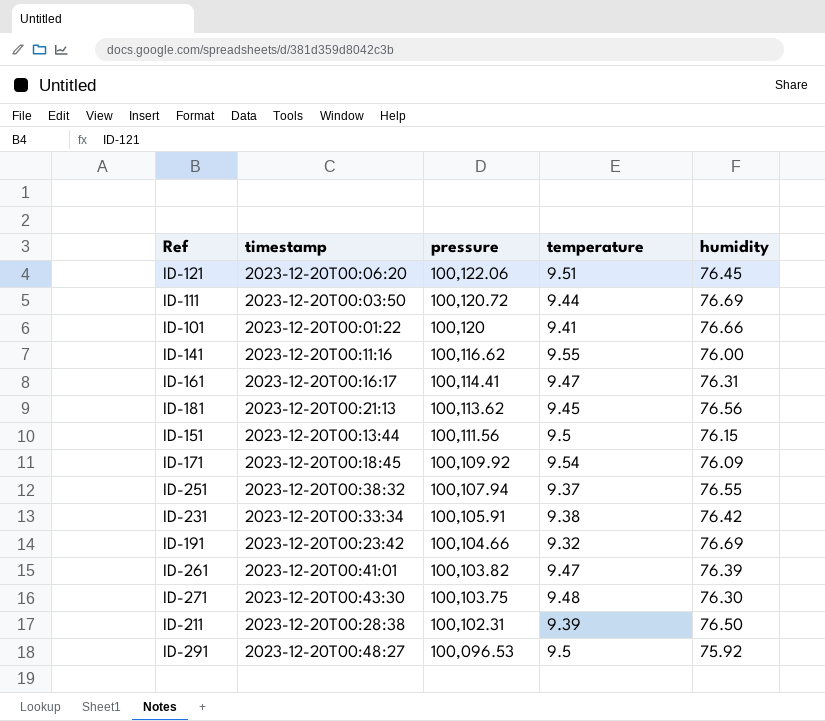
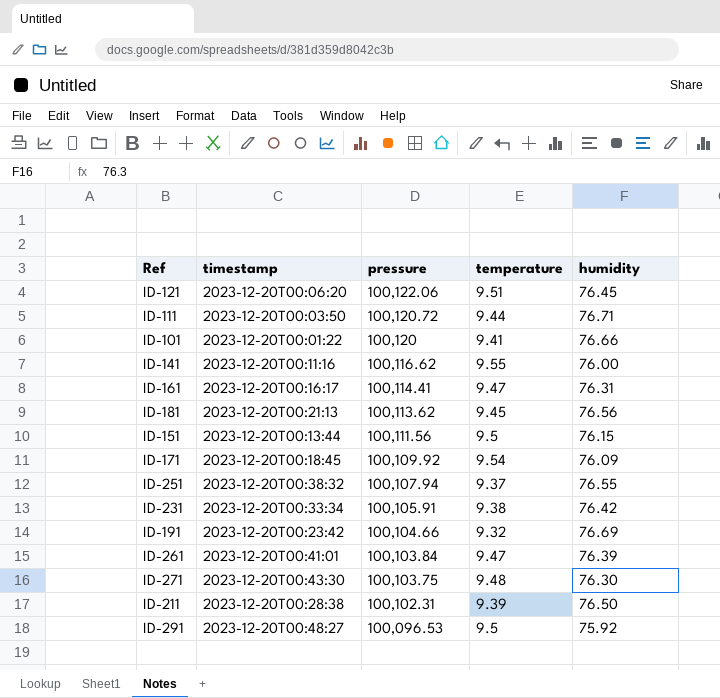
ID-111 | humidity: 76.69 -> 76.71
ID-261 | pressure: 100,103.82 -> 100,103.84

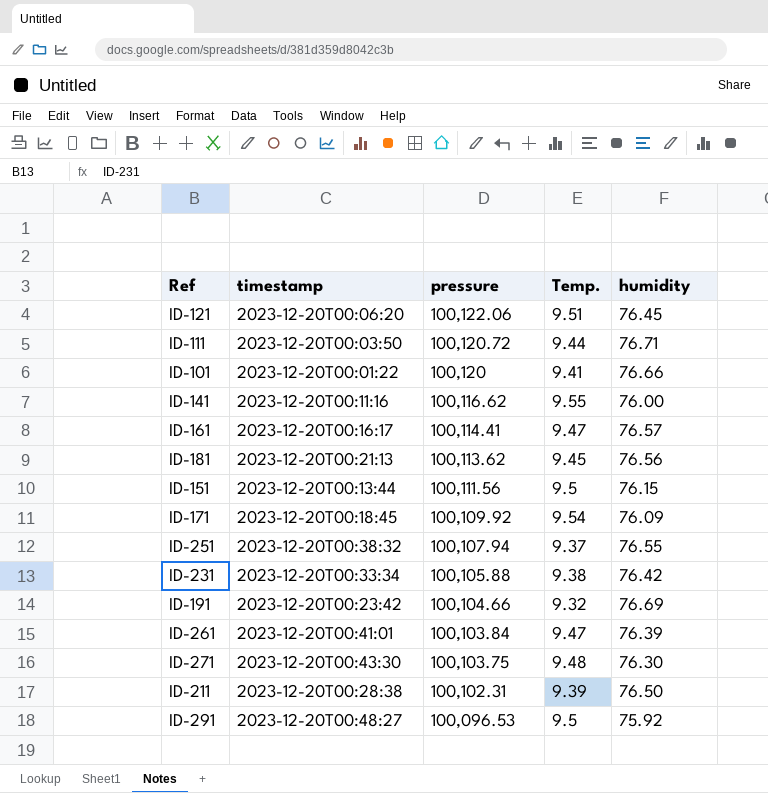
column name: temperature -> Temp.
ID-161 | humidity: 76.31 -> 76.57
ID-231 | pressure: 100,105.91 -> 100,105.88

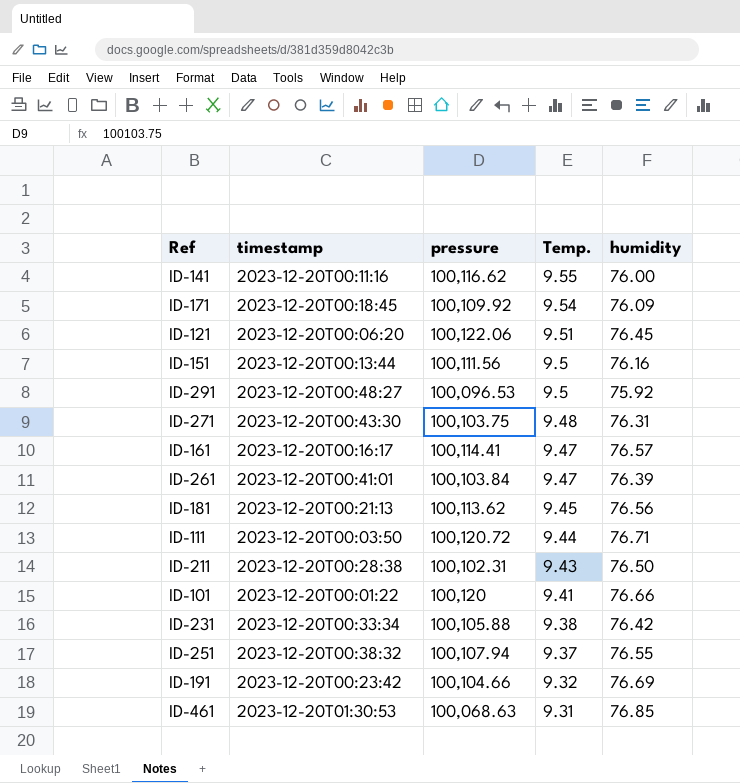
row order: pressure descending -> Temp. descending
ID-151 | humidity: 76.15 -> 76.16
ID-271 | humidity: 76.30 -> 76.31
ID-211 | Temp.: 9.39 -> 9.43
row ID-461: none -> 2023-12-20T01:30:53 | 100,068.63 | 9.31 | 76.85

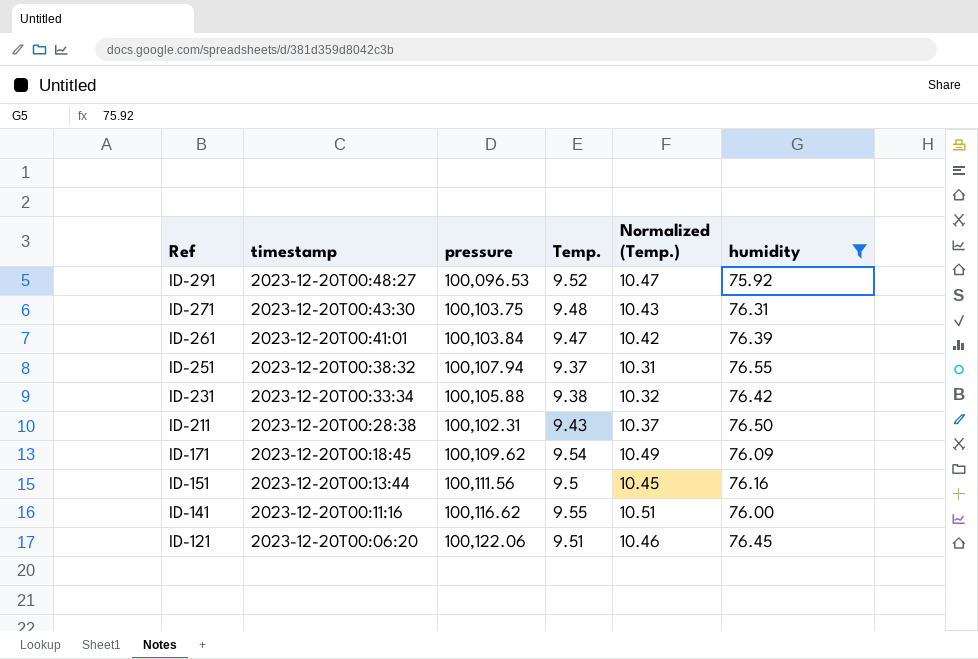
filter: none -> humidity <= 76.55
row order: Temp. descending -> Ref descending
column Normalized (Temp.) | formula: none -> [Temp.] * 1.1
ID-291 | Temp.: 9.5 -> 9.52
ID-171 | pressure: 100,109.92 -> 100,109.62

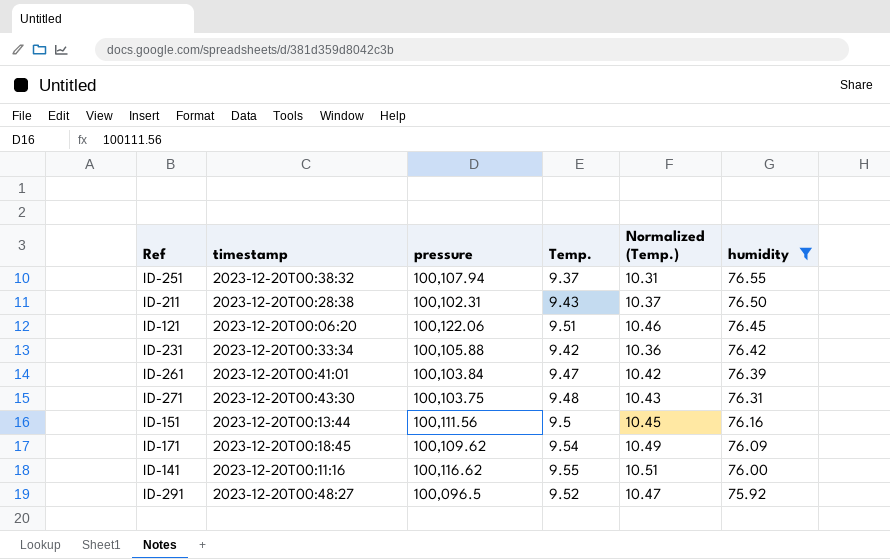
row order: Ref descending -> humidity descending
ID-231 | Temp.: 9.38 -> 9.42
ID-231 | Normalized (Temp.): 10.32 -> 10.36
ID-291 | pressure: 100,096.53 -> 100,096.5

